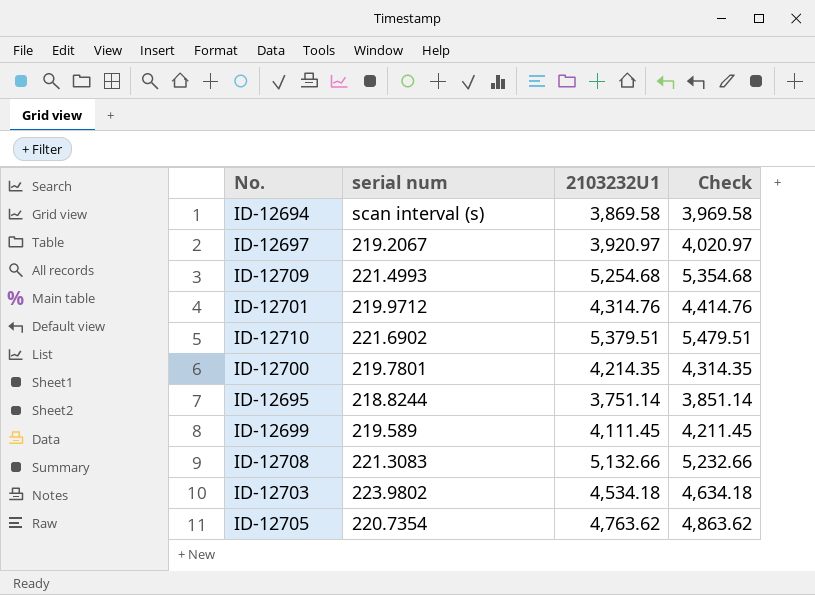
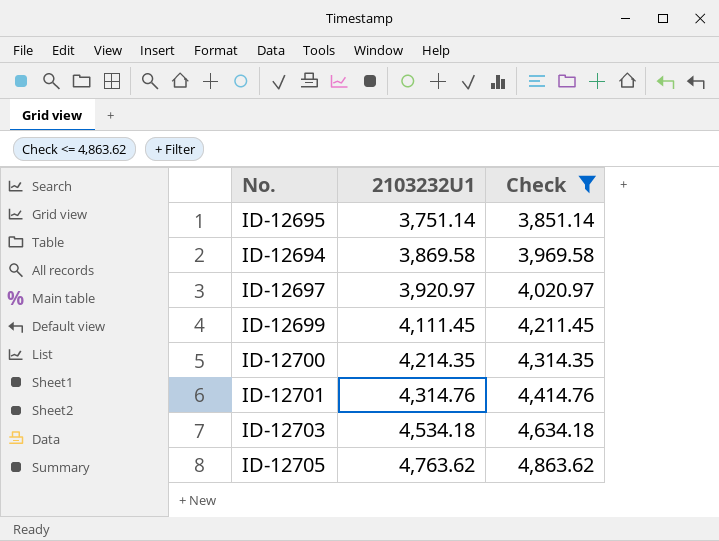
filter: none -> Check <= 4,863.62
row order: none -> 2103232U1 ascending
column serial num | position: 2 -> none

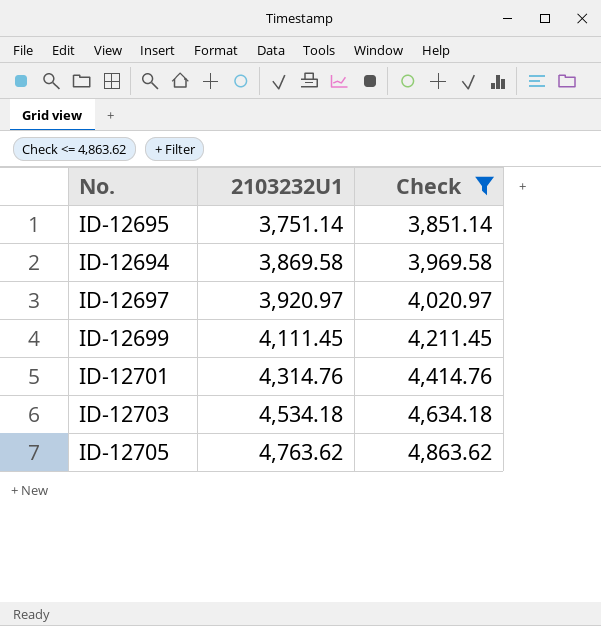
row ID-12700: 4,214.35 | 4,314.35 -> none

